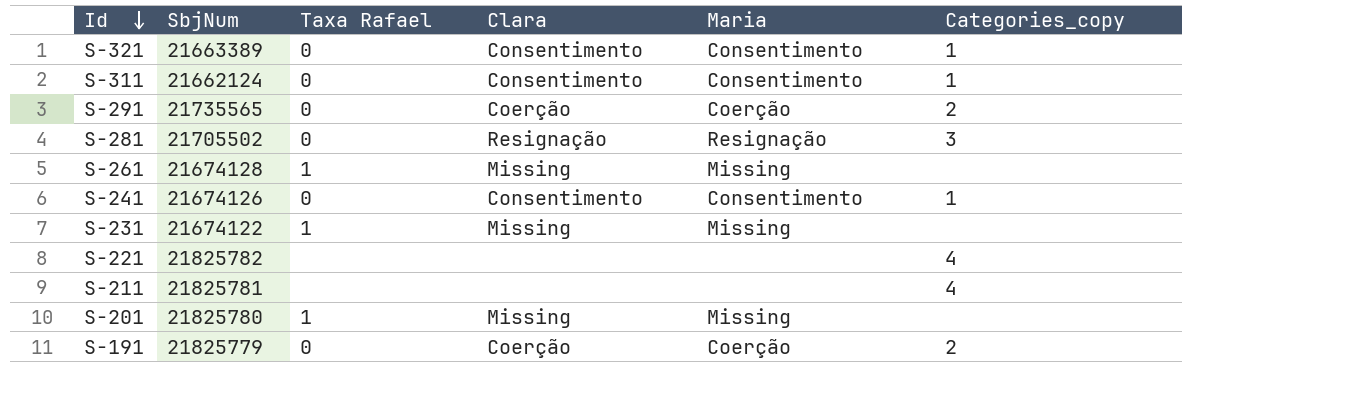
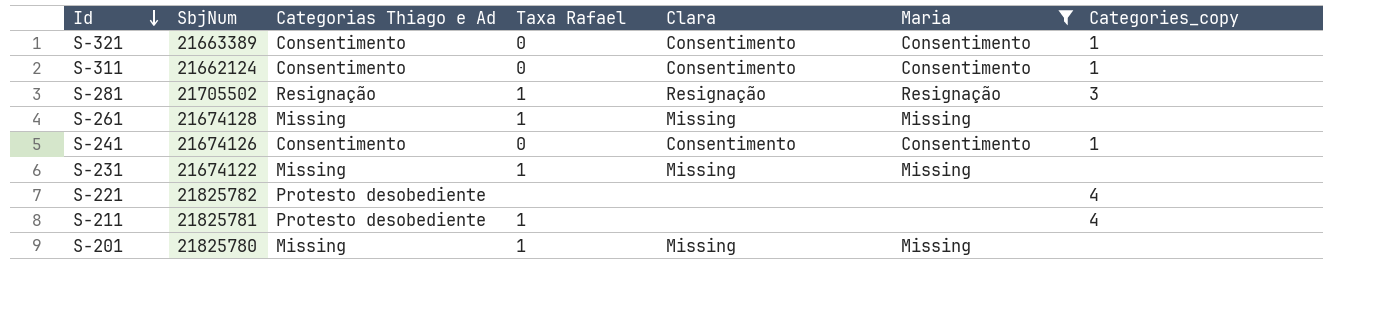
filter: none -> Maria != Coerção
column Categorias Thiago e Ad | position: none -> 3
S-281 | Taxa Rafael: 0 -> 1
S-211 | Taxa Rafael: none -> 1

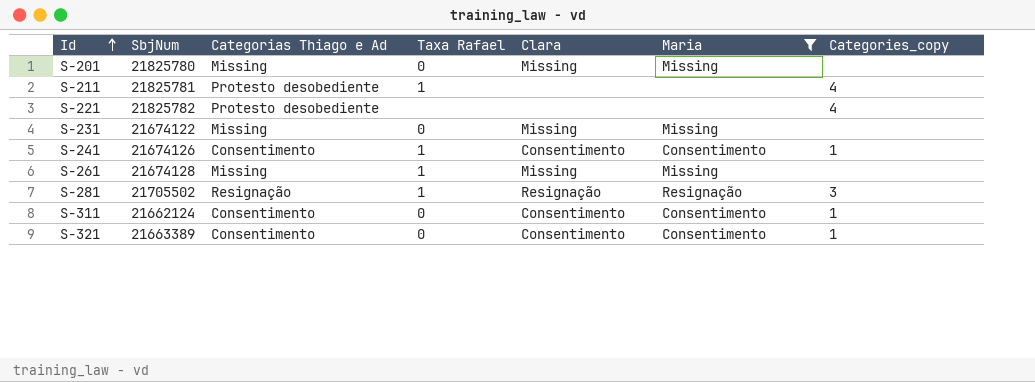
row order: Id descending -> Id ascending
S-201 | Taxa Rafael: 1 -> 0
S-231 | Taxa Rafael: 1 -> 0
S-241 | Taxa Rafael: 0 -> 1

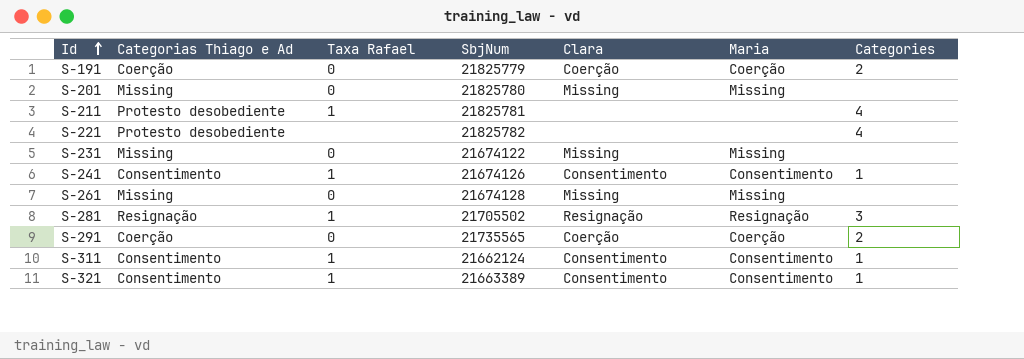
filter: Maria != Coerção -> none
column SbjNum | position: 2 -> 4
column name: Categories_copy -> Categories
S-261 | Taxa Rafael: 1 -> 0
S-311 | Taxa Rafael: 0 -> 1
S-321 | Taxa Rafael: 0 -> 1

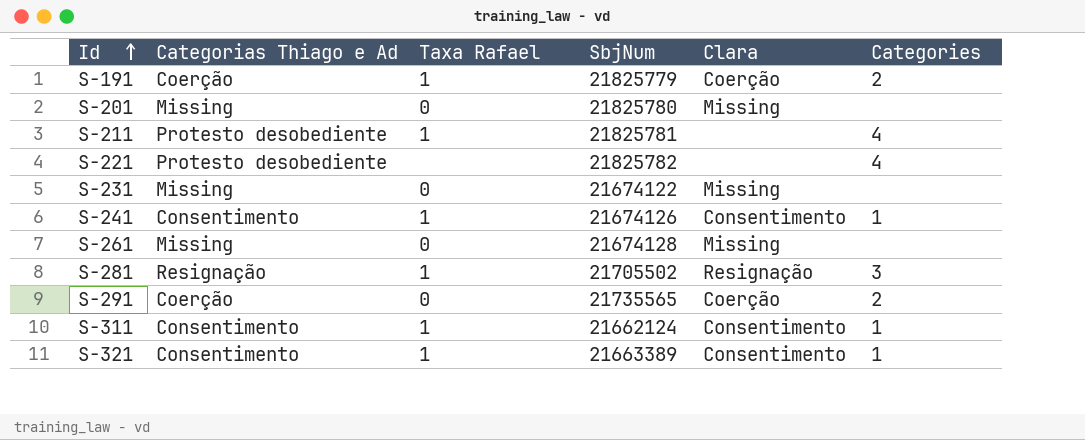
column Maria | position: 6 -> none
S-191 | Taxa Rafael: 0 -> 1

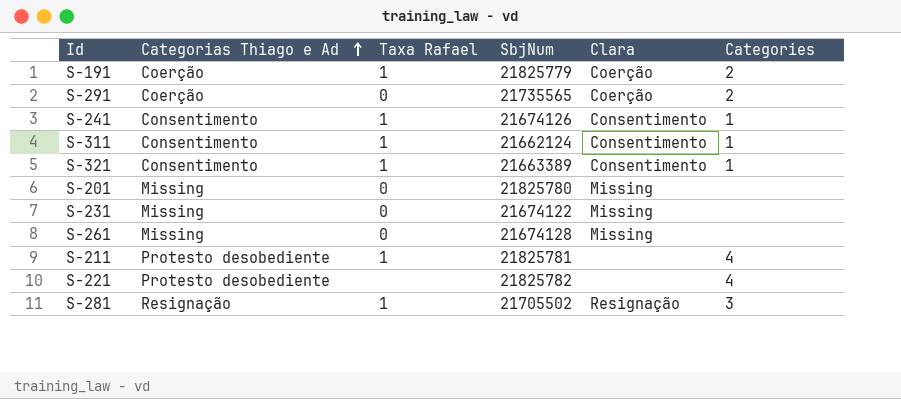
row order: Id ascending -> Categorias Thiago e Ad ascending

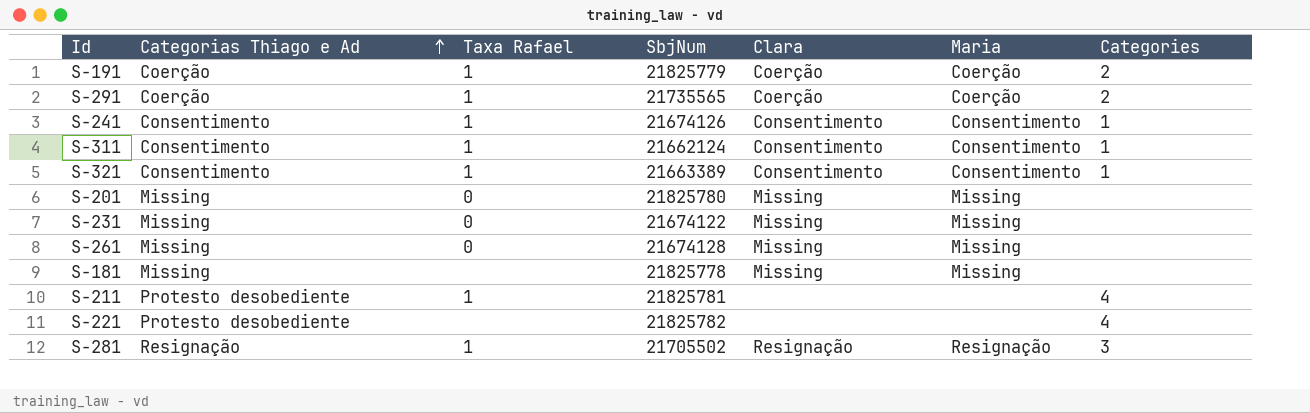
column Maria | position: none -> 6
S-291 | Taxa Rafael: 0 -> 1
row S-181: none -> Missing | none | 21825778 | Missing | Missing | none

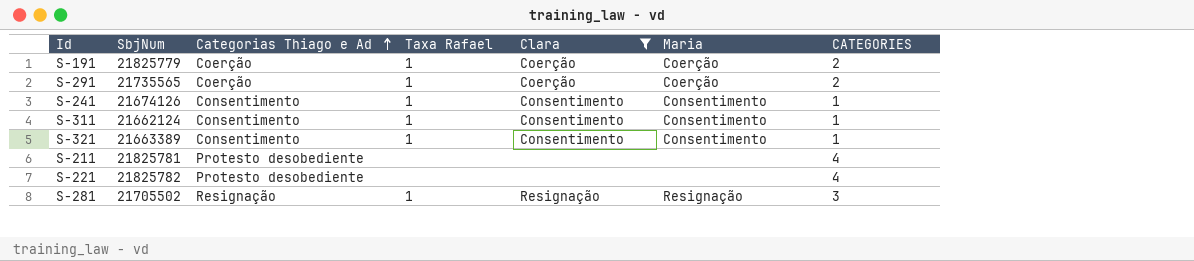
filter: none -> Clara != Missing
column SbjNum | position: 4 -> 2
column name: Categories -> CATEGORIES
S-211 | Taxa Rafael: 1 -> none

